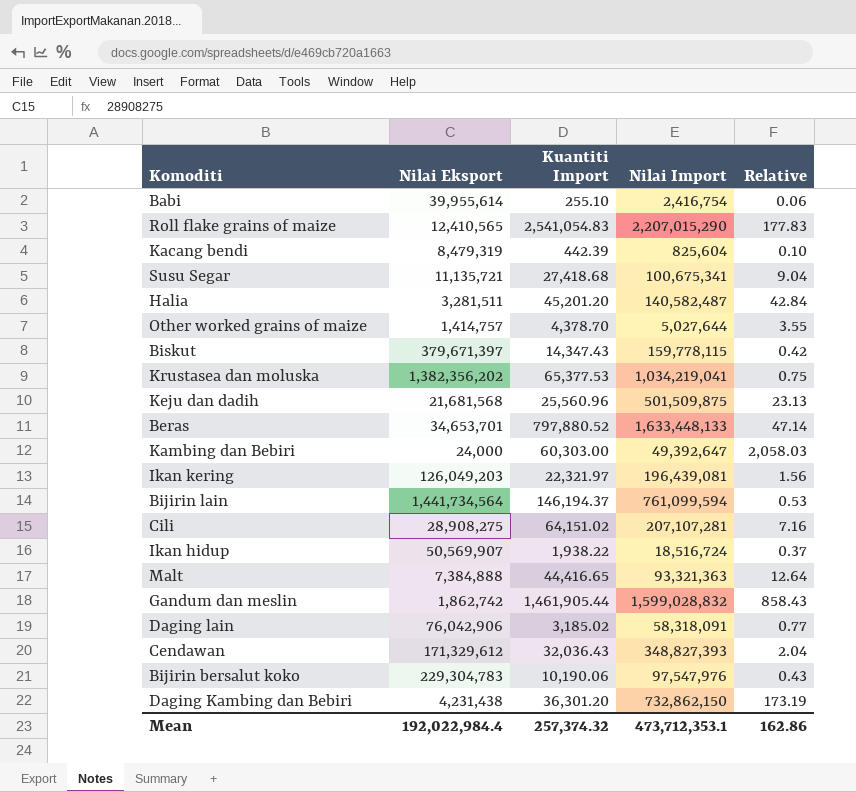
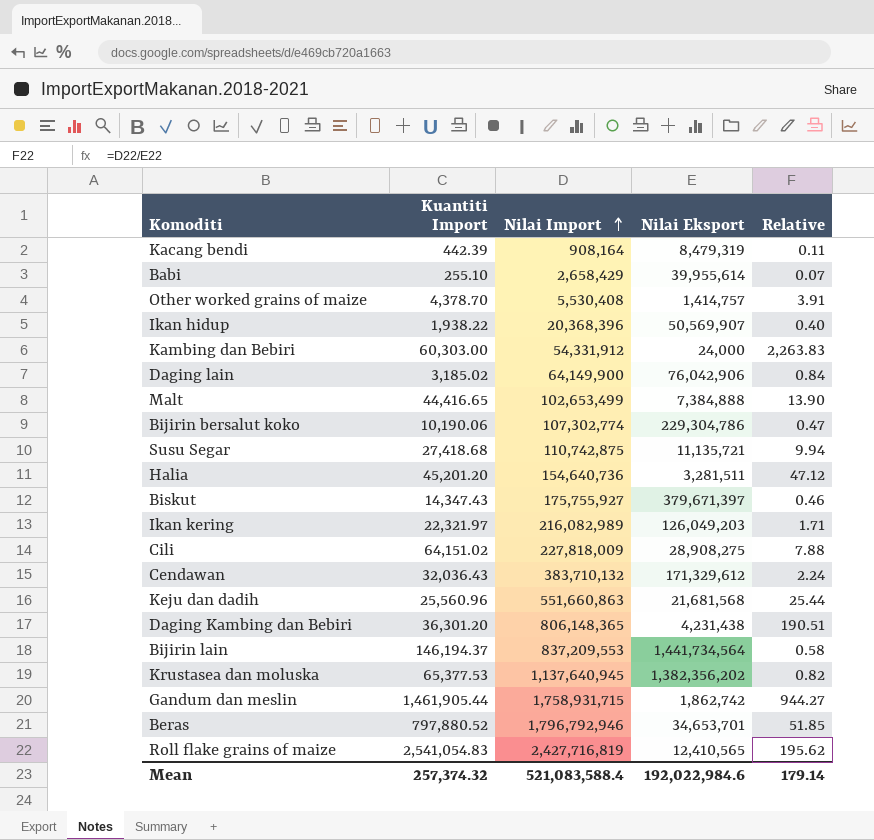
row order: none -> Nilai Import ascending
column Nilai Eksport | position: 2 -> 4
Kacang bendi | Nilai Import: 825,604 -> 908,164
Kacang bendi | Relative: 0.10 -> 0.11
Babi | Nilai Import: 2,416,754 -> 2,658,429
Babi | Relative: 0.06 -> 0.07
Other worked grains of maize | Nilai Import: 5,027,644 -> 5,530,408
Other worked grains of maize | Relative: 3.55 -> 3.91
Ikan hidup | Nilai Import: 18,516,724 -> 20,368,396
Ikan hidup | Relative: 0.37 -> 0.40
Kambing dan Bebiri | Nilai Import: 49,392,647 -> 54,331,912
Kambing dan Bebiri | Relative: 2,058.03 -> 2,263.83
Daging lain | Nilai Import: 58,318,091 -> 64,149,900
Daging lain | Relative: 0.77 -> 0.84
Malt | Nilai Import: 93,321,363 -> 102,653,499
Malt | Relative: 12.64 -> 13.90
Bijirin bersalut koko | Nilai Import: 97,547,976 -> 107,302,774
Bijirin bersalut koko | Nilai Eksport: 229,304,783 -> 229,304,786
Bijirin bersalut koko | Relative: 0.43 -> 0.47
Susu Segar | Nilai Import: 100,675,341 -> 110,742,875
Susu Segar | Relative: 9.04 -> 9.94
Halia | Nilai Import: 140,582,487 -> 154,640,736
Halia | Relative: 42.84 -> 47.12
Biskut | Nilai Import: 159,778,115 -> 175,755,927
Biskut | Relative: 0.42 -> 0.46
Ikan kering | Nilai Import: 196,439,081 -> 216,082,989
Ikan kering | Relative: 1.56 -> 1.71
Cili | Nilai Import: 207,107,281 -> 227,818,009
Cili | Relative: 7.16 -> 7.88
Cendawan | Nilai Import: 348,827,393 -> 383,710,132
Cendawan | Relative: 2.04 -> 2.24
Keju dan dadih | Nilai Import: 501,509,875 -> 551,660,863
Keju dan dadih | Relative: 23.13 -> 25.44
Daging Kambing dan Bebiri | Nilai Import: 732,862,150 -> 806,148,365
Daging Kambing dan Bebiri | Relative: 173.19 -> 190.51
Bijirin lain | Nilai Import: 761,099,594 -> 837,209,553
Bijirin lain | Relative: 0.53 -> 0.58
Krustasea dan moluska | Nilai Import: 1,034,219,041 -> 1,137,640,945
Krustasea dan moluska | Relative: 0.75 -> 0.82
Gandum dan meslin | Nilai Import: 1,599,028,832 -> 1,758,931,715
Gandum dan meslin | Relative: 858.43 -> 944.27
Beras | Nilai Import: 1,633,448,133 -> 1,796,792,946
Beras | Relative: 47.14 -> 51.85
Roll flake grains of maize | Nilai Import: 2,207,015,290 -> 2,427,716,819
Roll flake grains of maize | Relative: 177.83 -> 195.62
Mean | Nilai Import: 473,712,353.1 -> 521,083,588.4
Mean | Nilai Eksport: 192,022,984.4 -> 192,022,984.6
Mean | Relative: 162.86 -> 179.14

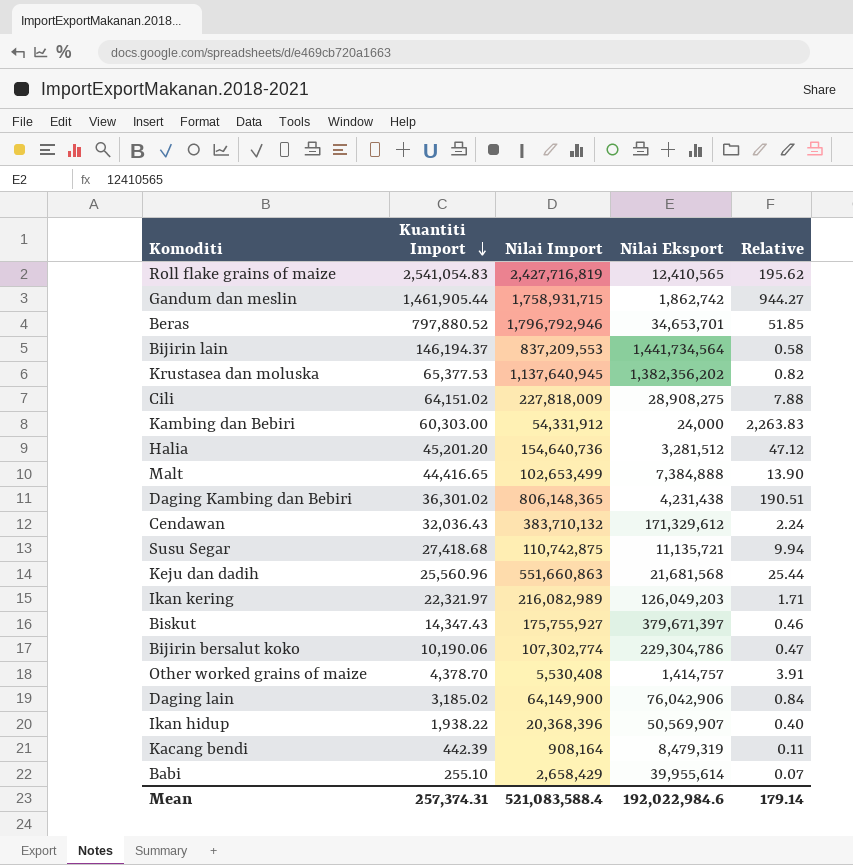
row order: Nilai Import ascending -> Kuantiti Import descending
Halia | Nilai Eksport: 3,281,511 -> 3,281,512
Daging Kambing dan Bebiri | Kuantiti Import: 36,301.20 -> 36,301.02
Mean | Kuantiti Import: 257,374.32 -> 257,374.31

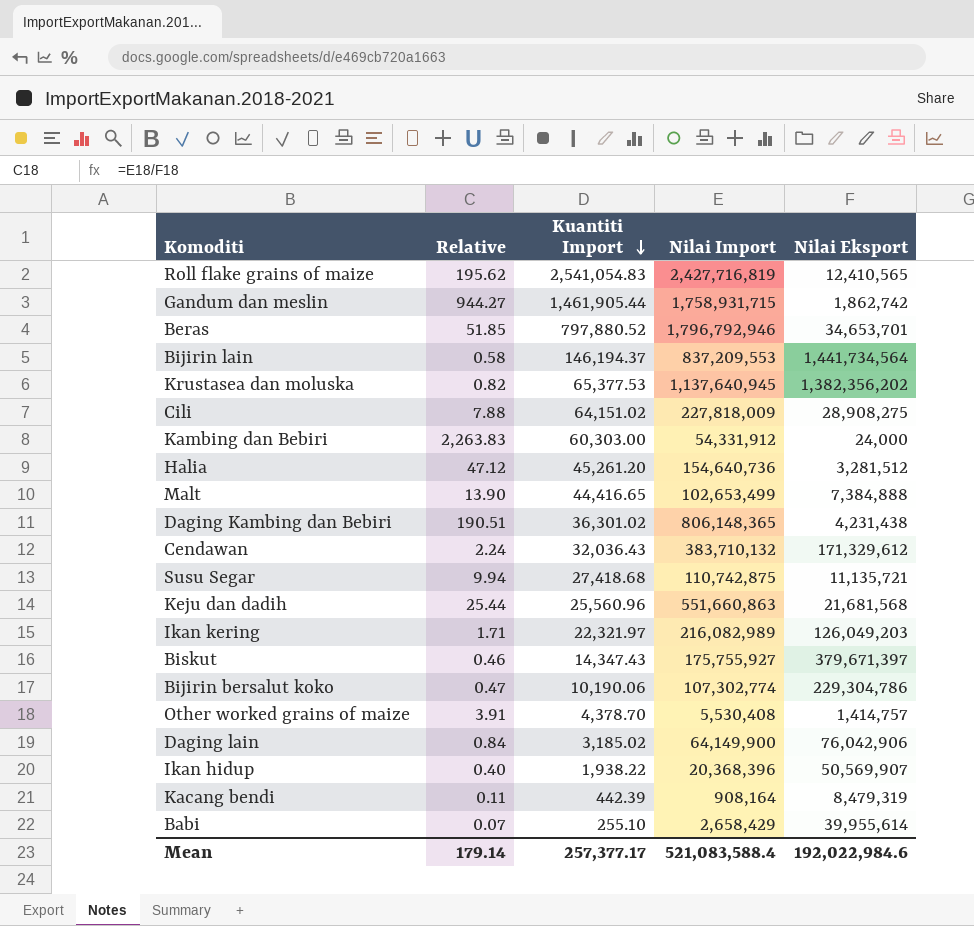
column Relative | position: 5 -> 2
Halia | Kuantiti Import: 45,201.20 -> 45,261.20
Mean | Kuantiti Import: 257,374.31 -> 257,377.17

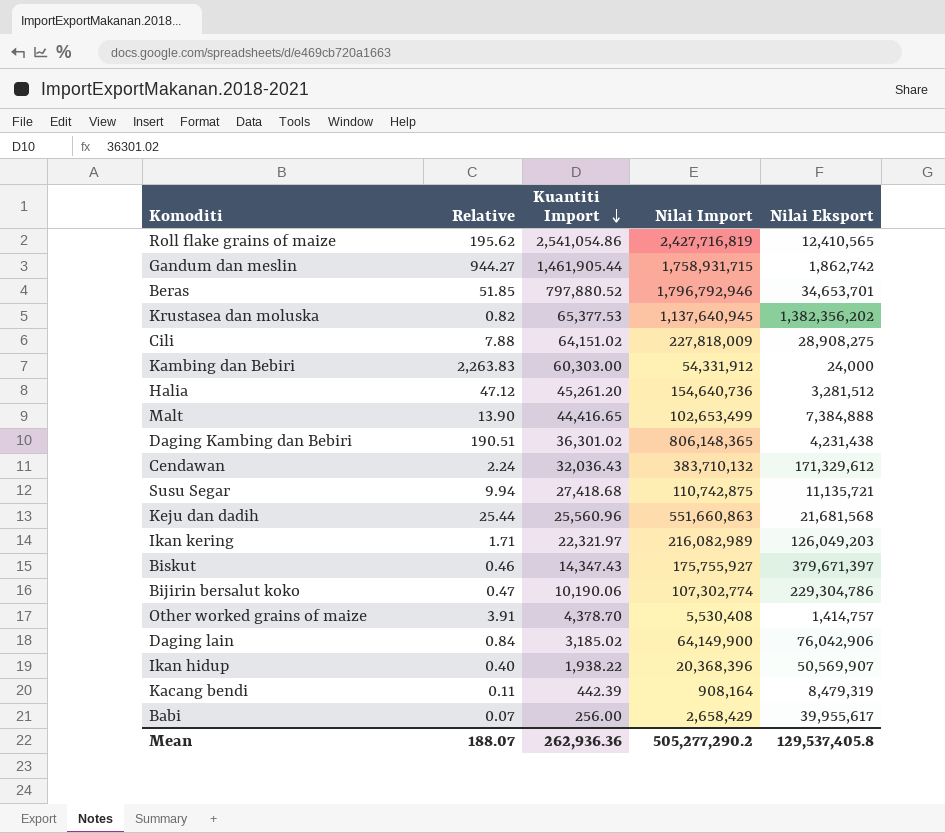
row Bijirin lain: 0.58 | 146,194.37 | 837,209,553 | 1,441,734,564 -> none
Roll flake grains of maize | Kuantiti Import: 2,541,054.83 -> 2,541,054.86
Babi | Kuantiti Import: 255.10 -> 256.00
Babi | Nilai Eksport: 39,955,614 -> 39,955,617
Mean | Relative: 179.14 -> 188.07
Mean | Kuantiti Import: 257,377.17 -> 262,936.36
Mean | Nilai Import: 521,083,588.4 -> 505,277,290.2
Mean | Nilai Eksport: 192,022,984.6 -> 129,537,405.8

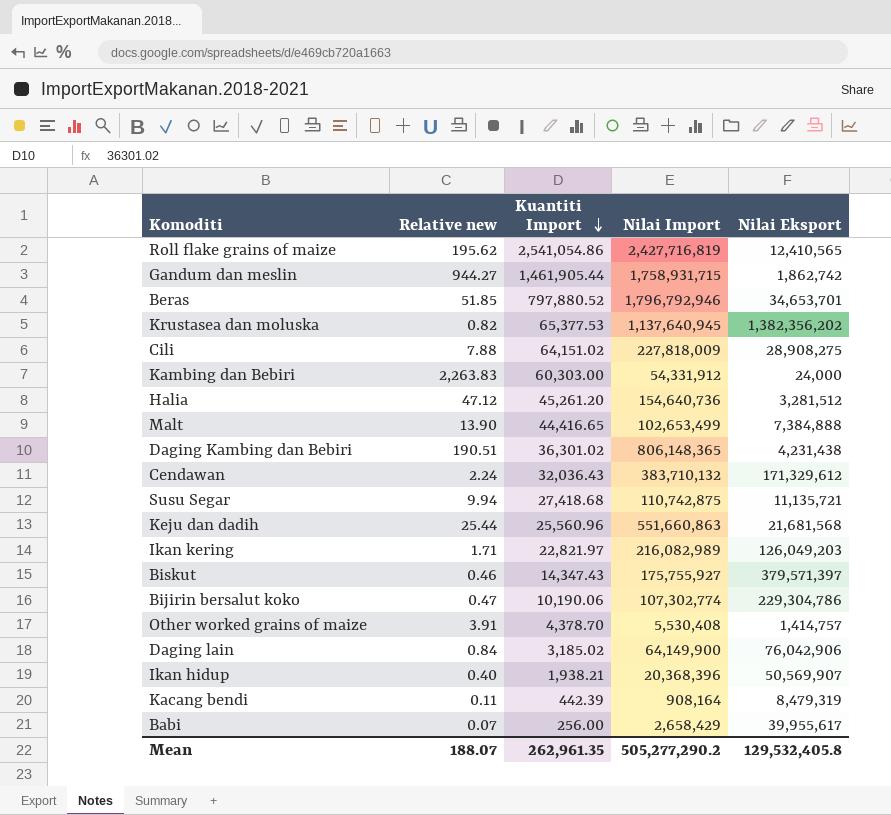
column name: Relative -> Relative new
Ikan kering | Kuantiti Import: 22,321.97 -> 22,821.97
Biskut | Nilai Eksport: 379,671,397 -> 379,571,397
Ikan hidup | Kuantiti Import: 1,938.22 -> 1,938.21
Mean | Kuantiti Import: 262,936.36 -> 262,961.35
Mean | Nilai Eksport: 129,537,405.8 -> 129,532,405.8

